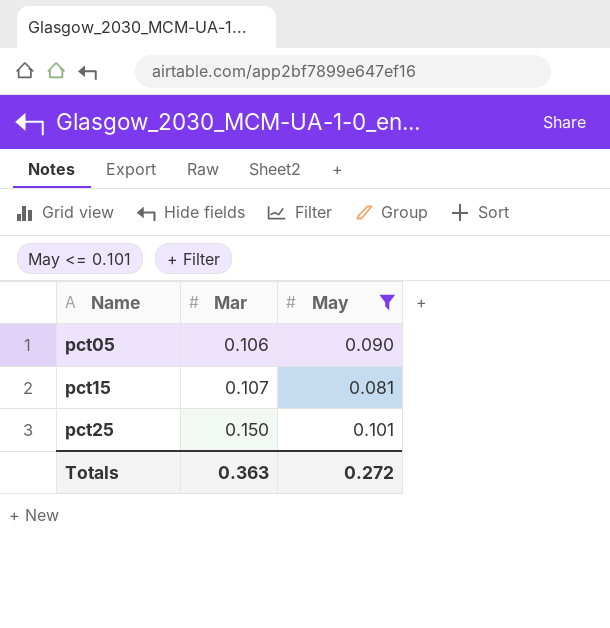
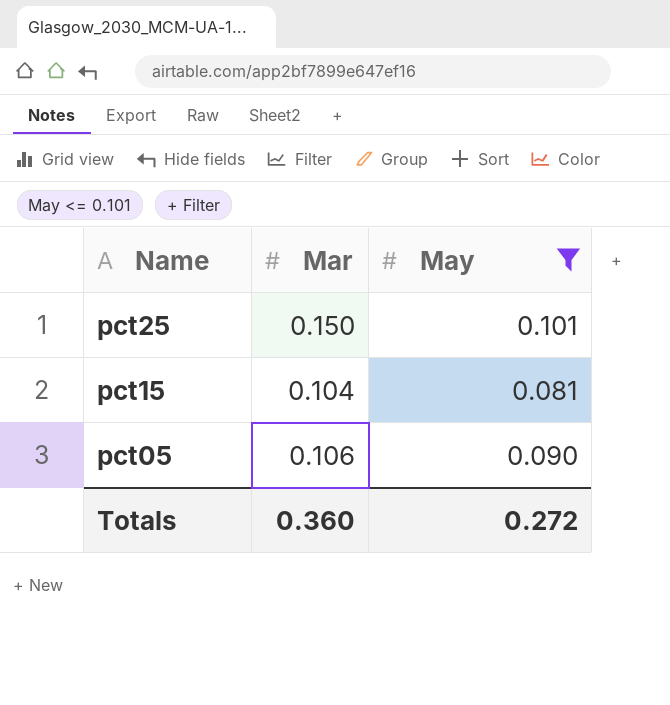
row order: Name ascending -> Name descending
pct15 | Mar: 0.107 -> 0.104
Totals | Mar: 0.363 -> 0.360

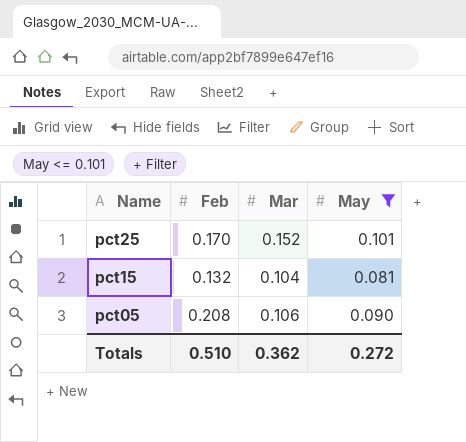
column Feb | position: none -> 2
pct25 | Mar: 0.150 -> 0.152
Totals | Mar: 0.360 -> 0.362

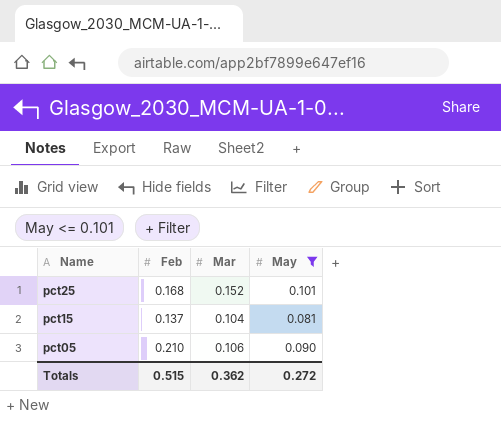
pct25 | Feb: 0.170 -> 0.168
pct15 | Feb: 0.132 -> 0.137
pct05 | Feb: 0.208 -> 0.210
Totals | Feb: 0.510 -> 0.515

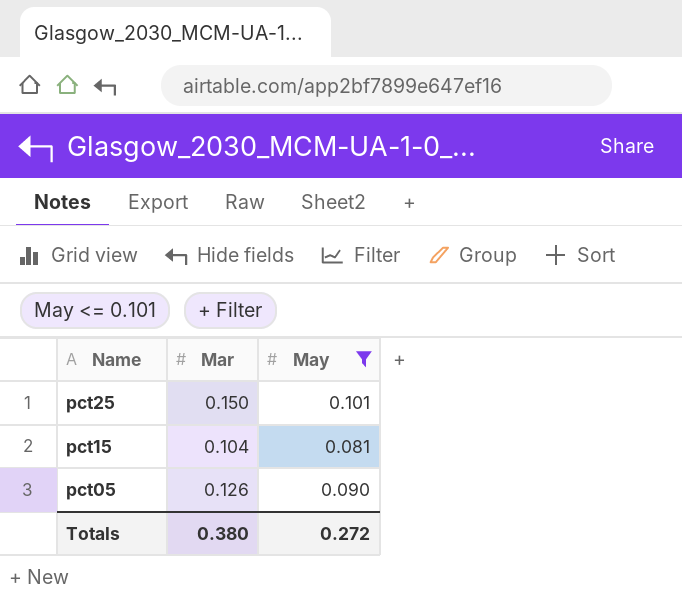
column Feb | position: 2 -> none
pct25 | Mar: 0.152 -> 0.150
pct05 | Mar: 0.106 -> 0.126
Totals | Mar: 0.362 -> 0.380

